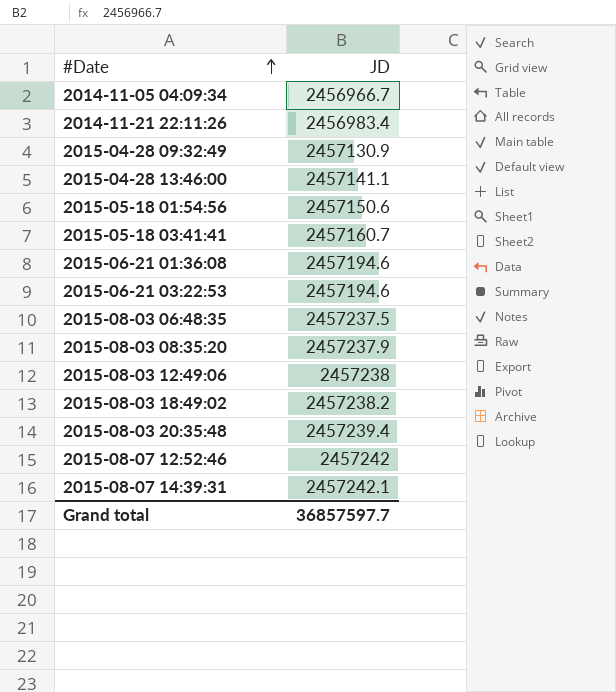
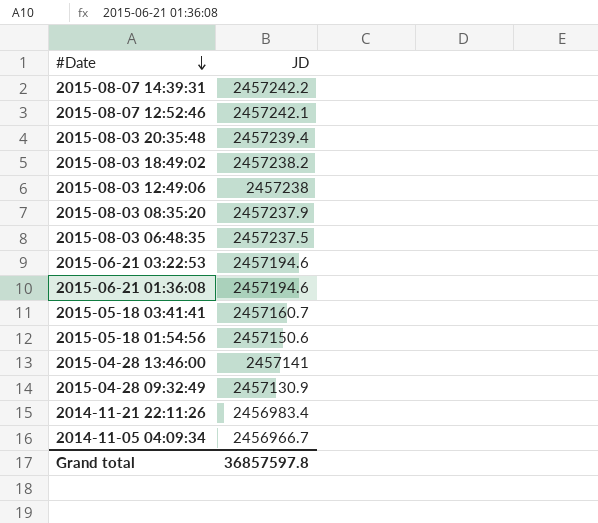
row order: #Date ascending -> #Date descending
2015-08-07 14:39:31 | JD: 2457242.1 -> 2457242.2
2015-08-07 12:52:46 | JD: 2457242 -> 2457242.1
2015-04-28 13:46:00 | JD: 2457141.1 -> 2457141
Grand total | JD: 36857597.7 -> 36857597.8

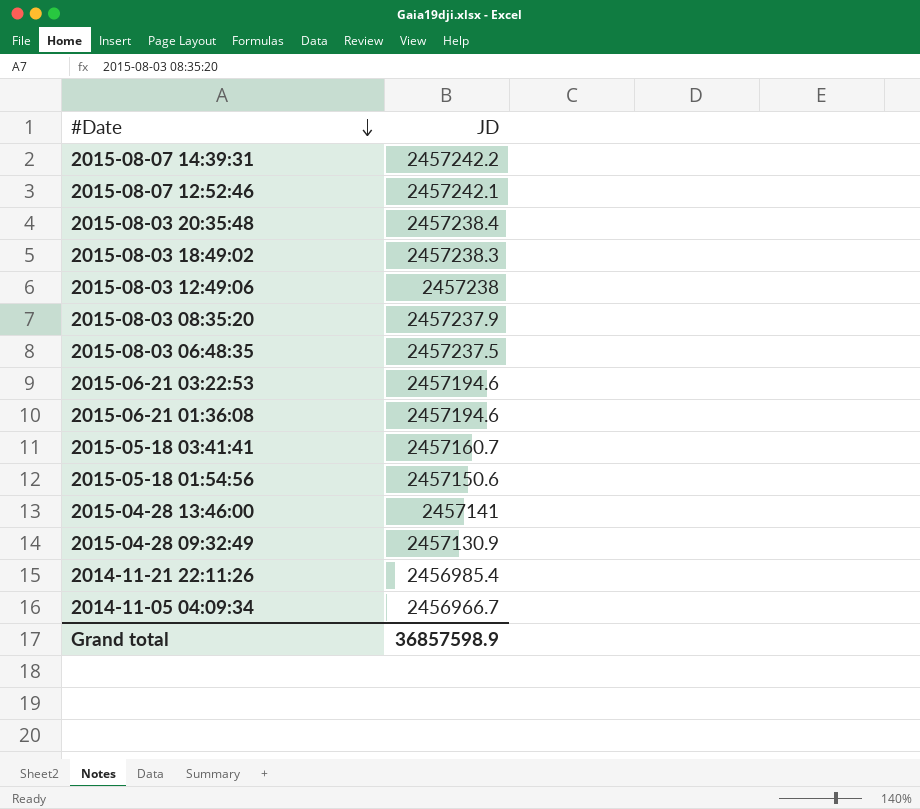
2015-08-03 20:35:48 | JD: 2457239.4 -> 2457238.4
2015-08-03 18:49:02 | JD: 2457238.2 -> 2457238.3
2014-11-21 22:11:26 | JD: 2456983.4 -> 2456985.4
Grand total | JD: 36857597.8 -> 36857598.9

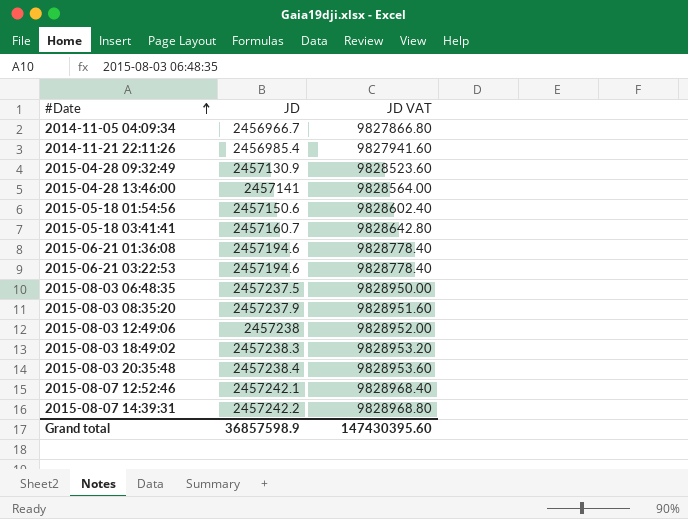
row order: #Date descending -> #Date ascending
column JD VAT | formula: none -> [JD] * 4

